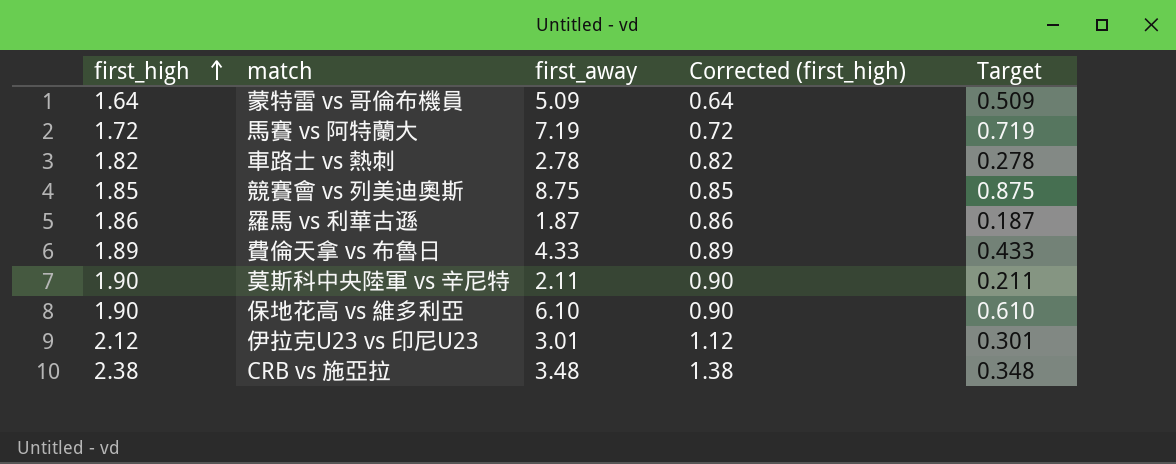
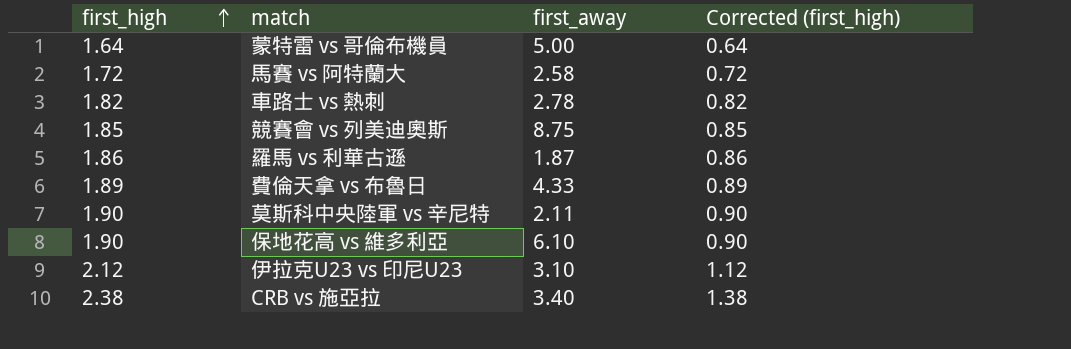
column Target | formula: [first_away] * 0.1 -> none
蒙特雷 vs 哥倫布機員 | first_away: 5.09 -> 5.00
馬賽 vs 阿特蘭大 | first_away: 7.19 -> 2.58
伊拉克U23 vs 印尼U23 | first_away: 3.01 -> 3.10
CRB vs 施亞拉 | first_away: 3.48 -> 3.40

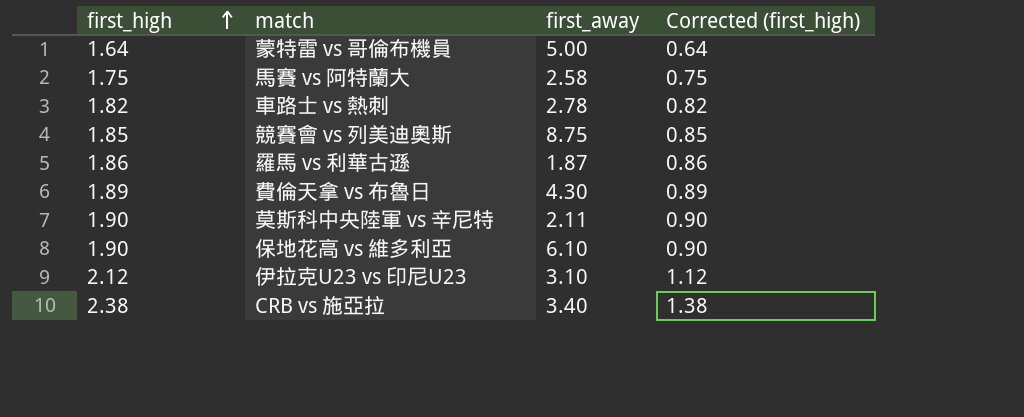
馬賽 vs 阿特蘭大 | first_high: 1.72 -> 1.75
馬賽 vs 阿特蘭大 | Corrected (first_high): 0.72 -> 0.75
費倫天拿 vs 布魯日 | first_away: 4.33 -> 4.30

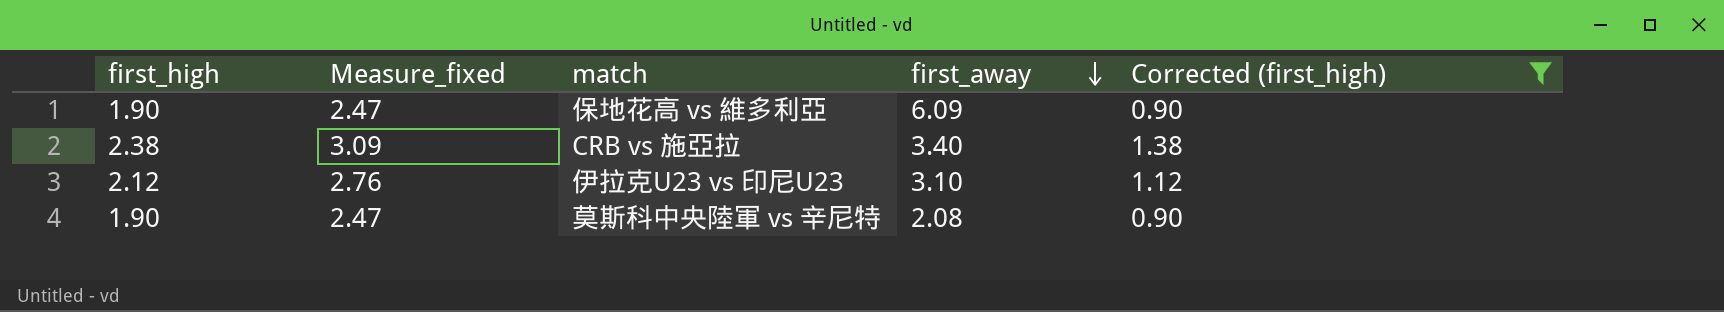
filter: none -> Corrected (first_high) >= 0.90
row order: first_high ascending -> first_away descending
column Measure_fixed | formula: none -> [first_high] * 1.3
保地花高 vs 維多利亞 | first_away: 6.10 -> 6.09
莫斯科中央陸軍 vs 辛尼特 | first_away: 2.11 -> 2.08

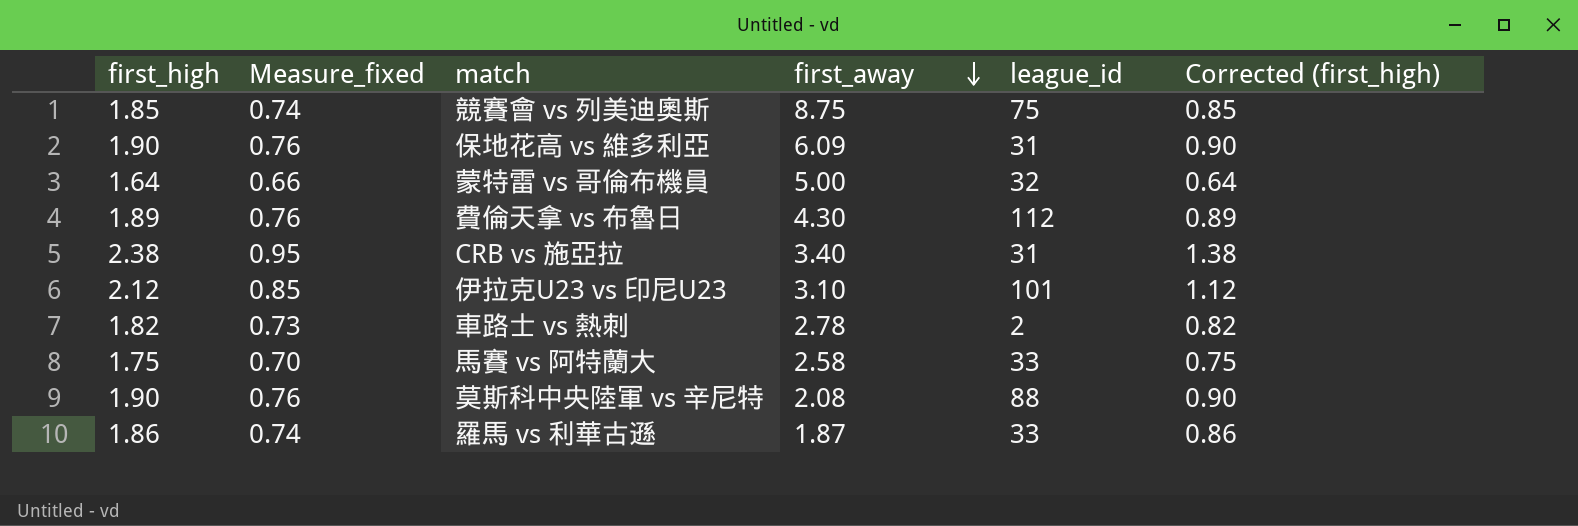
filter: Corrected (first_high) >= 0.90 -> none
column Measure_fixed | formula: [first_high] * 1.3 -> [first_high] * 0.4
column league_id | position: none -> 5

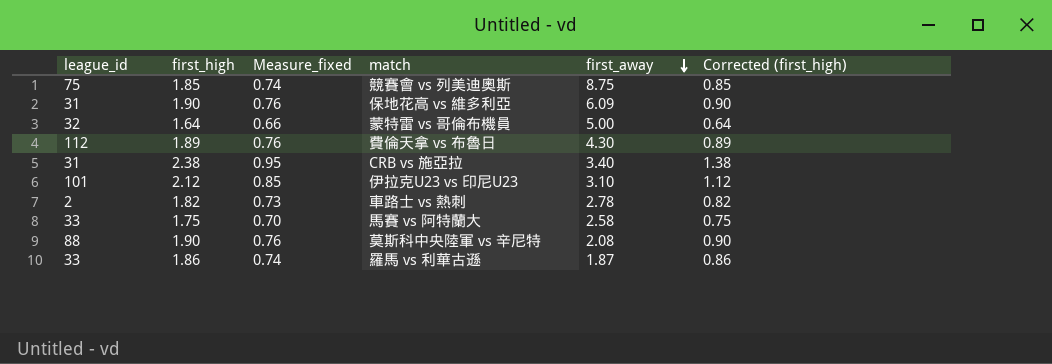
column league_id | position: 5 -> 1

